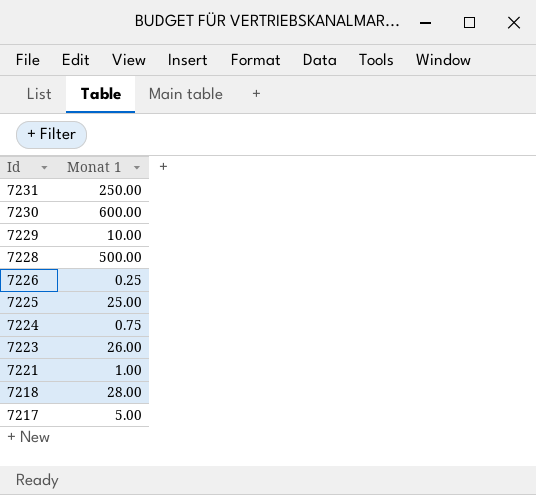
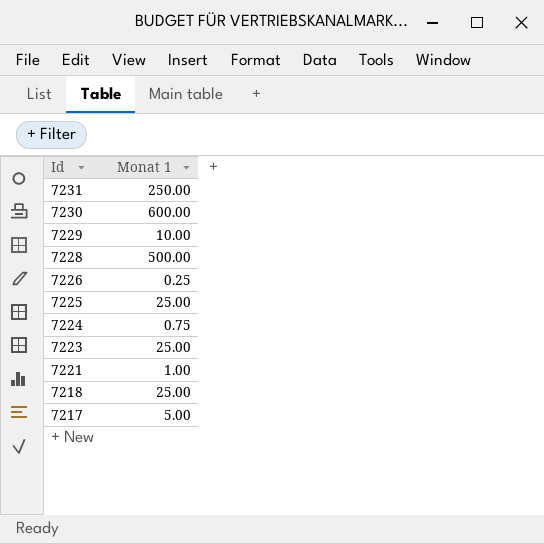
7223 | Monat 1: 26.00 -> 25.00
7218 | Monat 1: 28.00 -> 25.00

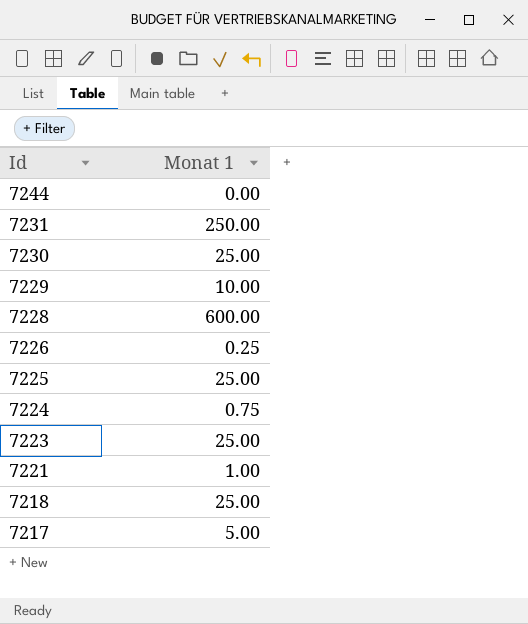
row 7244: none -> 0.00
7230 | Monat 1: 600.00 -> 25.00
7228 | Monat 1: 500.00 -> 600.00

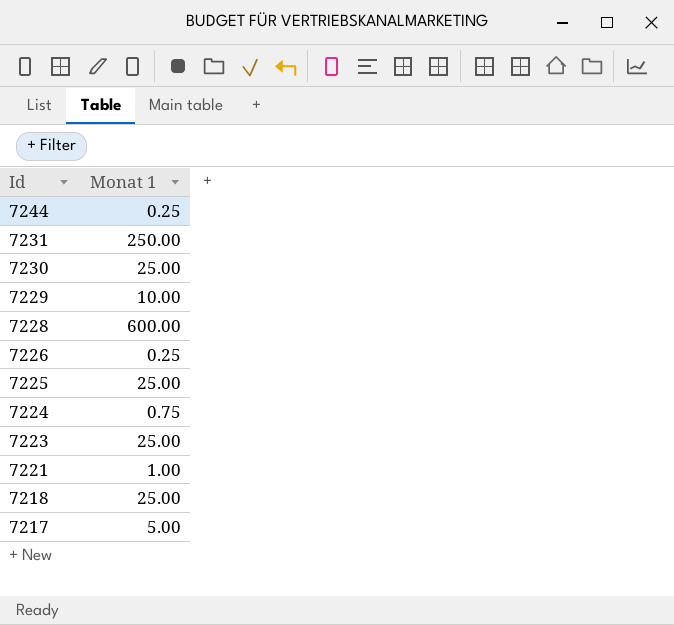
7244 | Monat 1: 0.00 -> 0.25

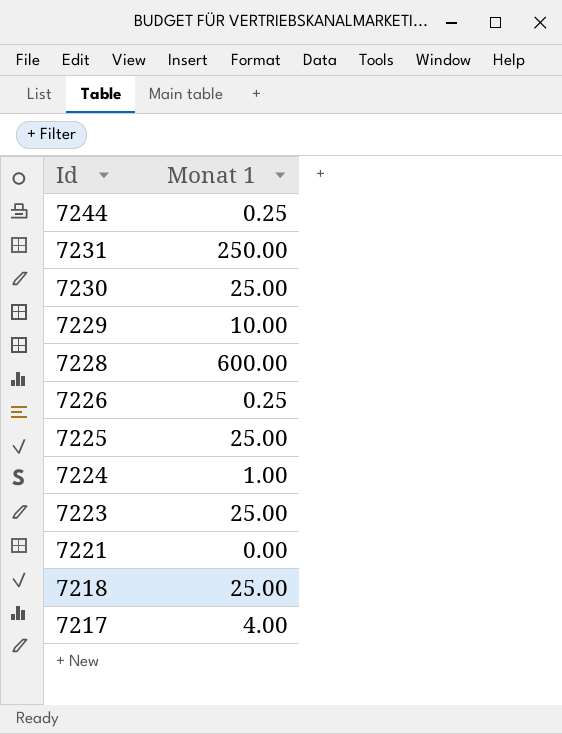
7224 | Monat 1: 0.75 -> 1.00
7221 | Monat 1: 1.00 -> 0.00
7217 | Monat 1: 5.00 -> 4.00

